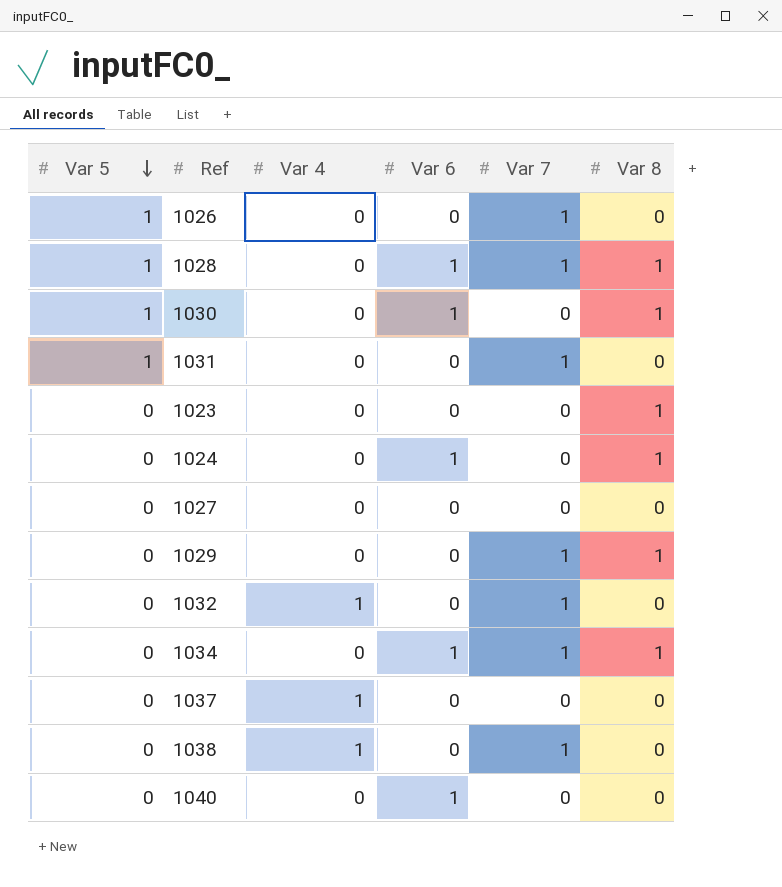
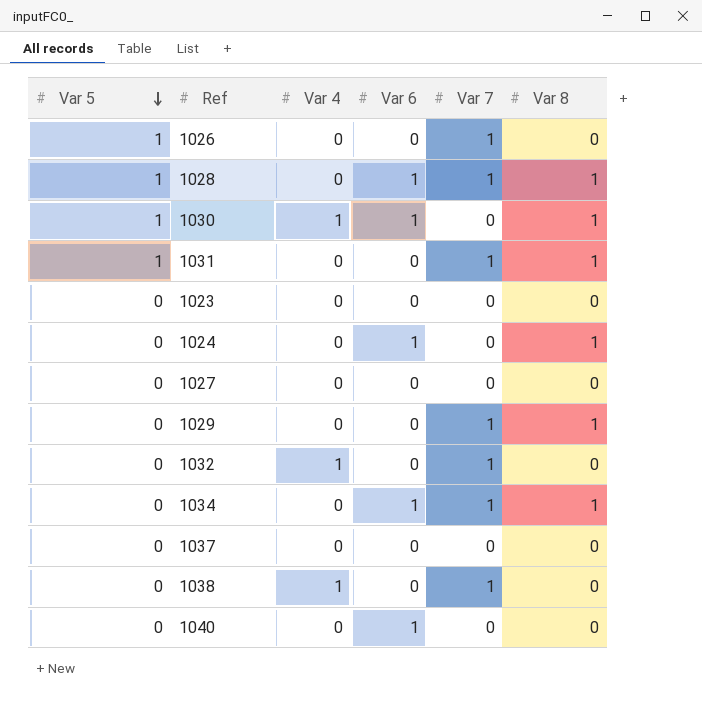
1030 | Var 4: 0 -> 1
1031 | Var 8: 0 -> 1
1023 | Var 8: 1 -> 0
1037 | Var 4: 1 -> 0

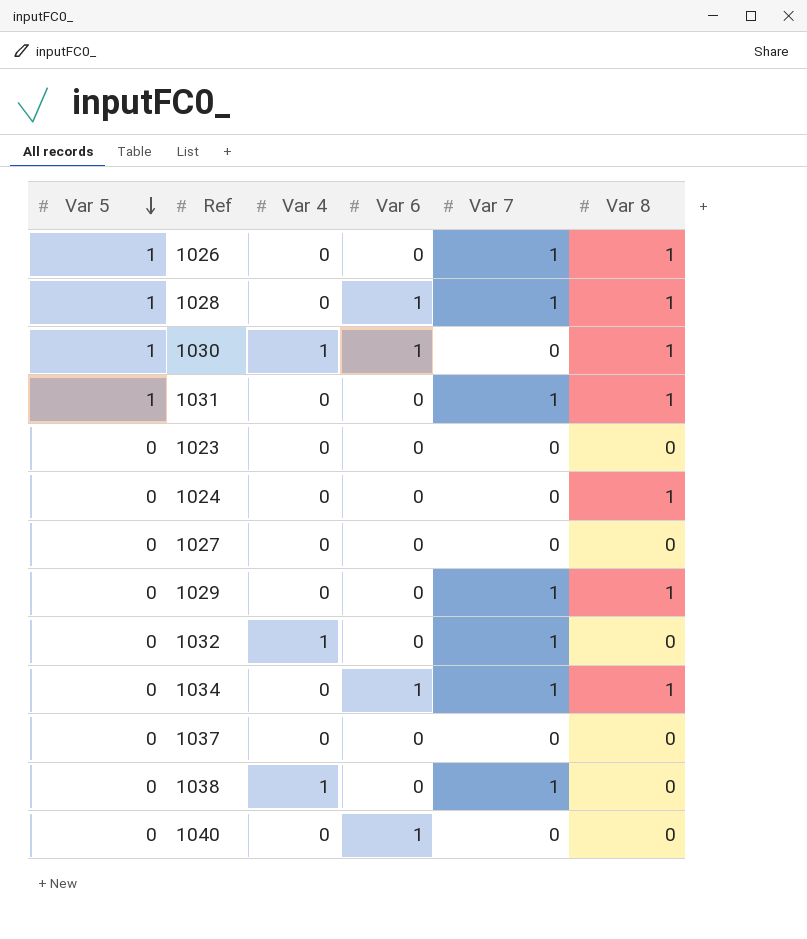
1026 | Var 8: 0 -> 1
1024 | Var 6: 1 -> 0

